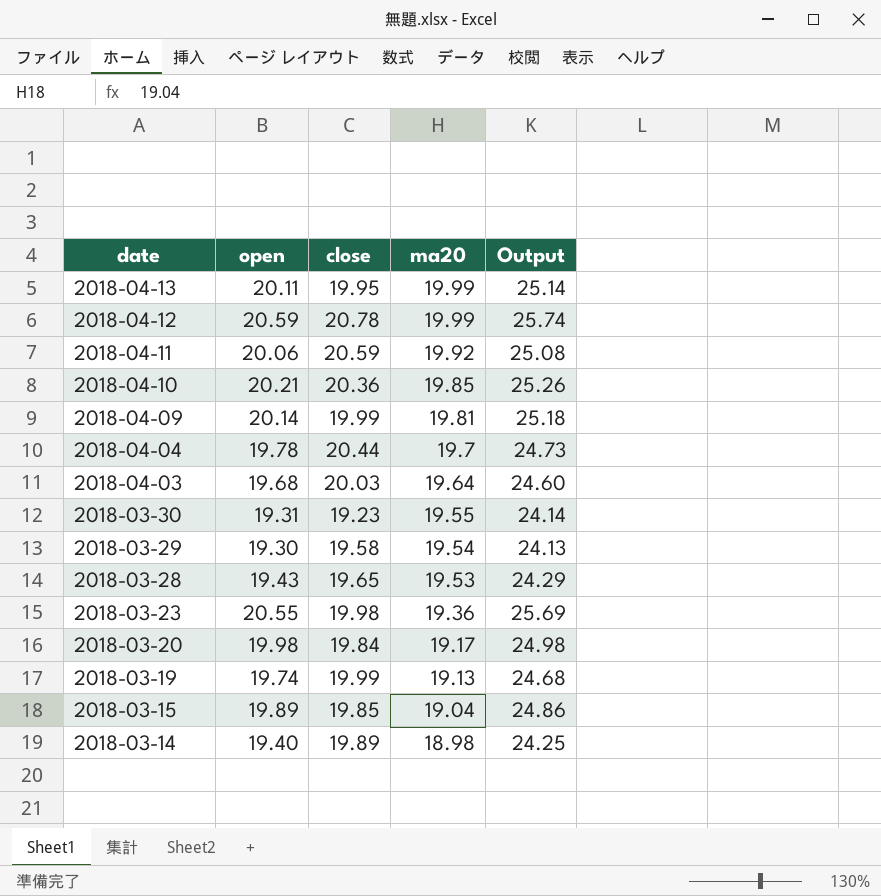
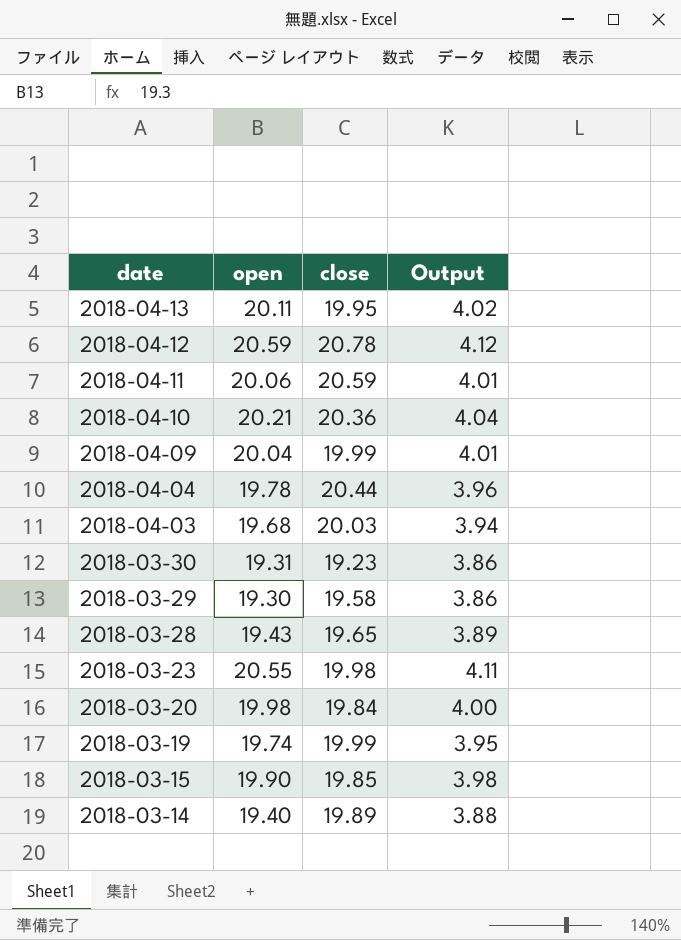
column ma20 | position: 4 -> none
column Output | formula: [open] * 1.25 -> [open] * 0.2
2018-04-09 | open: 20.14 -> 20.04
2018-03-15 | open: 19.89 -> 19.90

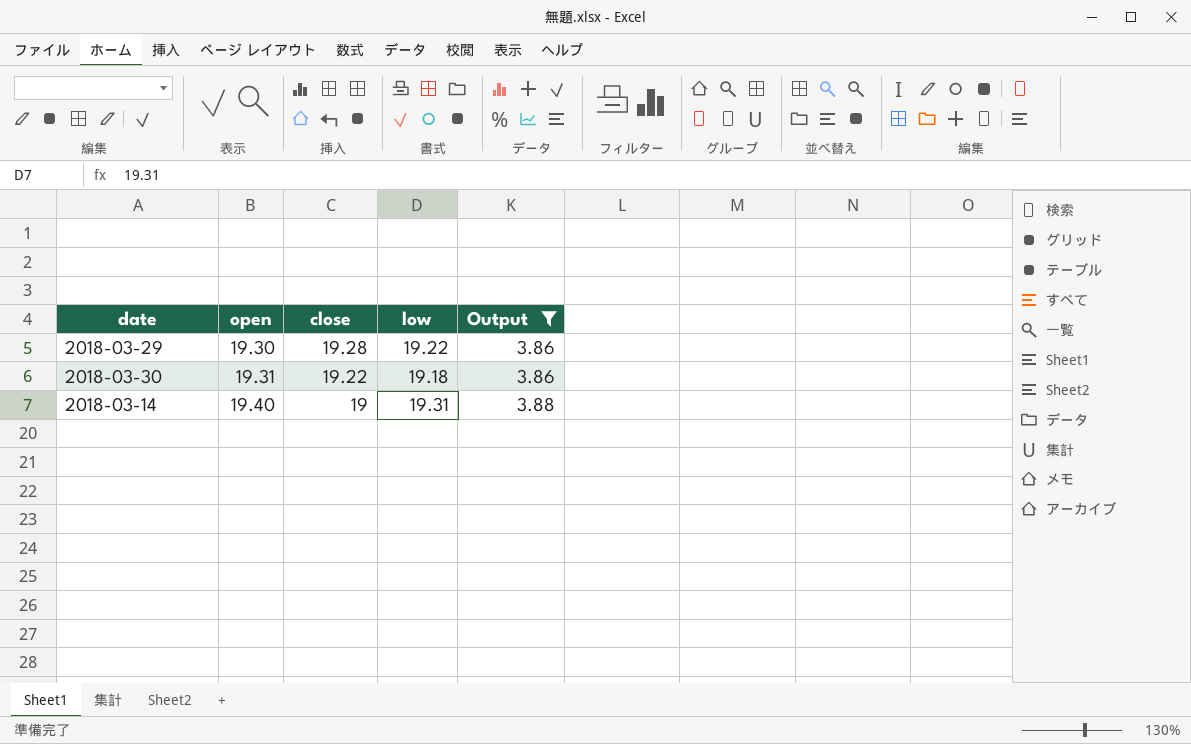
filter: none -> Output <= 3.88
row order: date descending -> open ascending
column low | position: none -> 4
2018-03-29 | close: 19.58 -> 19.28
2018-03-30 | close: 19.23 -> 19.22
2018-03-14 | close: 19.89 -> 19

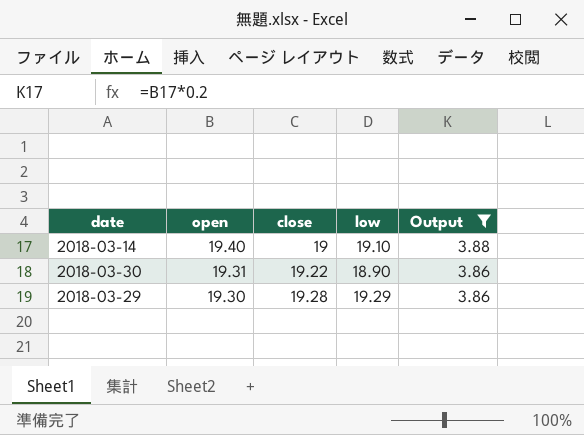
row order: open ascending -> open descending
2018-03-14 | low: 19.31 -> 19.10
2018-03-30 | low: 19.18 -> 18.90
2018-03-29 | low: 19.22 -> 19.29

